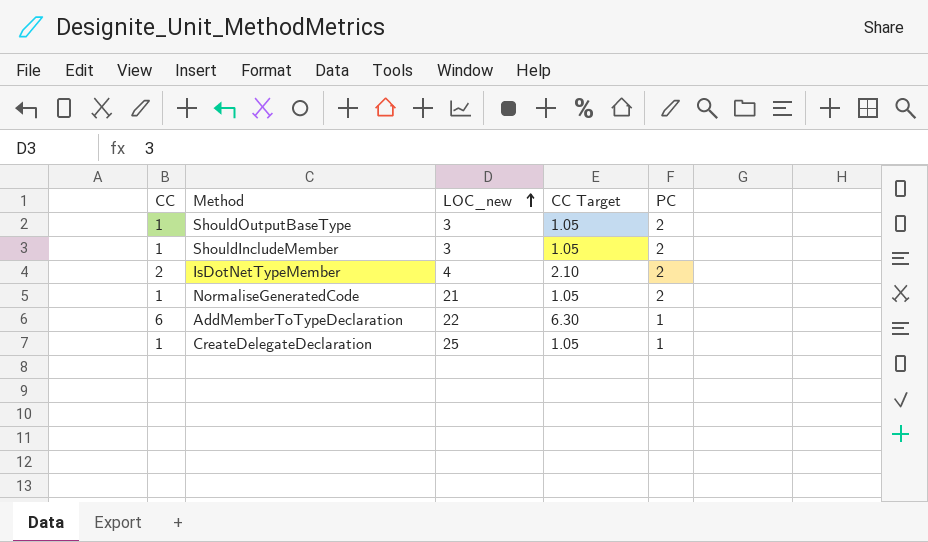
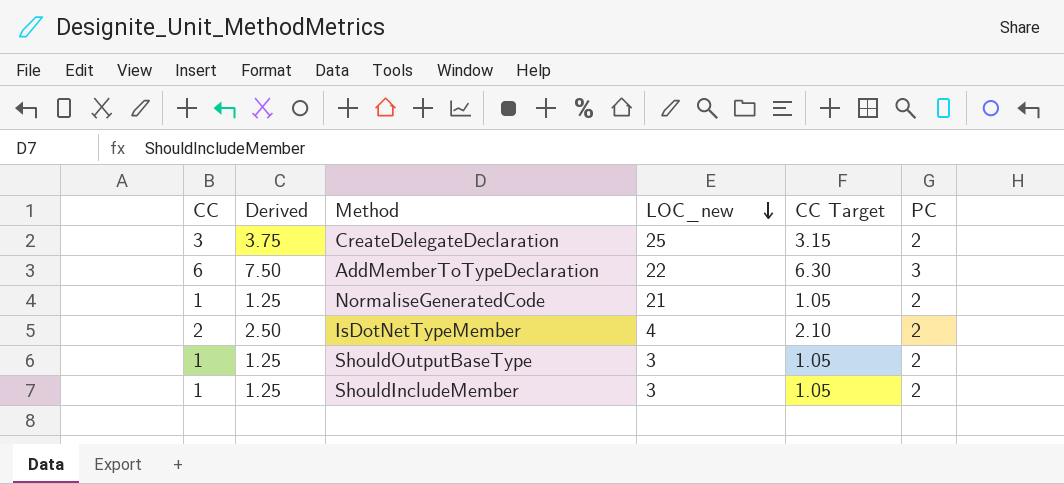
row order: LOC_new ascending -> LOC_new descending
column Derived | formula: none -> [CC] * 1.25
CreateDelegateDeclaration | CC: 1 -> 3
CreateDelegateDeclaration | CC Target: 1.05 -> 3.15
CreateDelegateDeclaration | PC: 1 -> 2
AddMemberToTypeDeclaration | PC: 1 -> 3

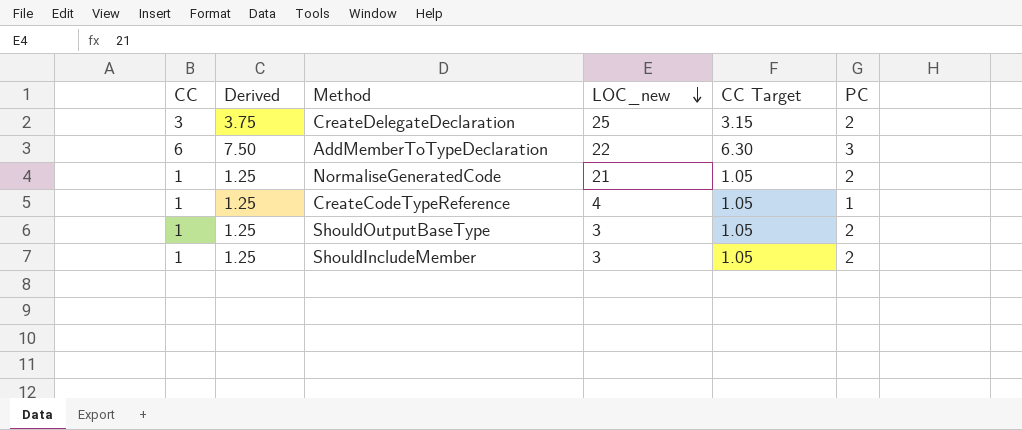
row IsDotNetTypeMember: 2 | 2.50 | 4 | 2.10 | 2 -> none
row CreateCodeTypeReference: none -> 1 | 1.25 | 4 | 1.05 | 1

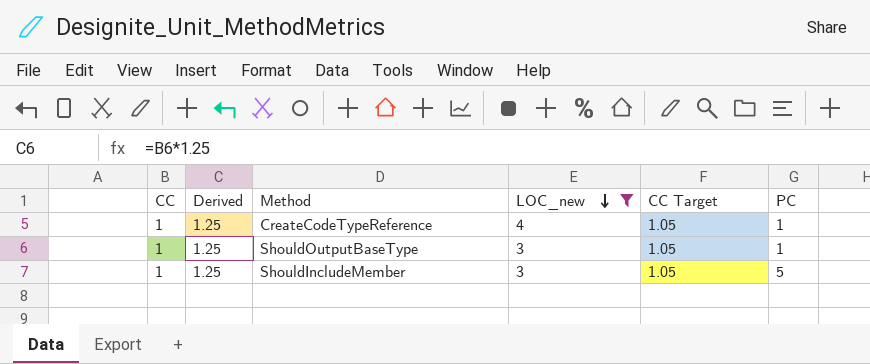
filter: none -> LOC_new <= 4
ShouldOutputBaseType | PC: 2 -> 1
ShouldIncludeMember | PC: 2 -> 5

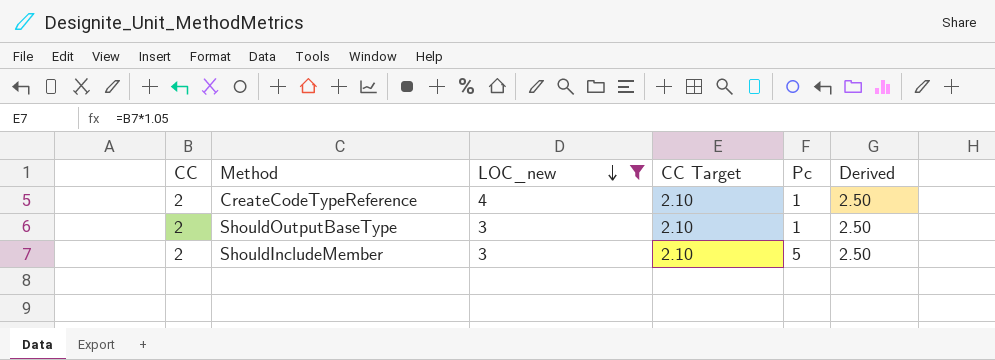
column name: PC -> Pc
column Derived | position: 2 -> 6
CreateCodeTypeReference | CC: 1 -> 2
CreateCodeTypeReference | CC Target: 1.05 -> 2.10
CreateCodeTypeReference | Derived: 1.25 -> 2.50
ShouldOutputBaseType | CC: 1 -> 2
ShouldOutputBaseType | CC Target: 1.05 -> 2.10
ShouldOutputBaseType | Derived: 1.25 -> 2.50
ShouldIncludeMember | CC: 1 -> 2
ShouldIncludeMember | CC Target: 1.05 -> 2.10
ShouldIncludeMember | Derived: 1.25 -> 2.50

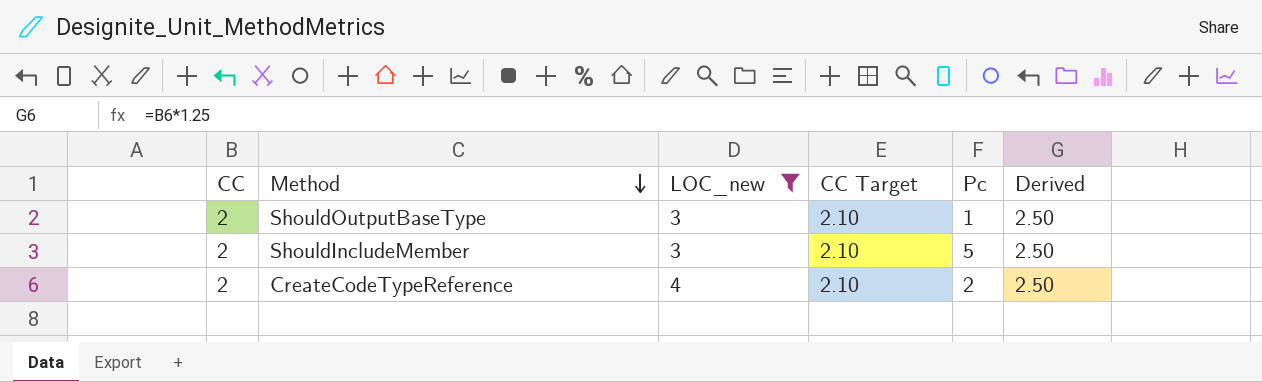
row order: LOC_new descending -> Method descending
CreateCodeTypeReference | Pc: 1 -> 2

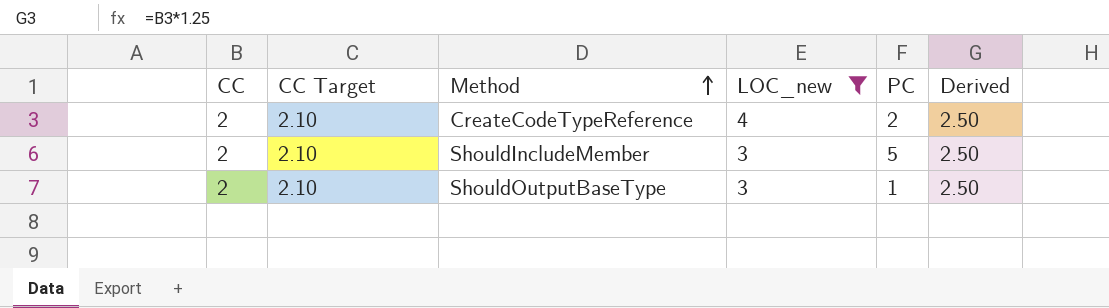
row order: Method descending -> Method ascending
column CC Target | position: 4 -> 2
column name: Pc -> PC

